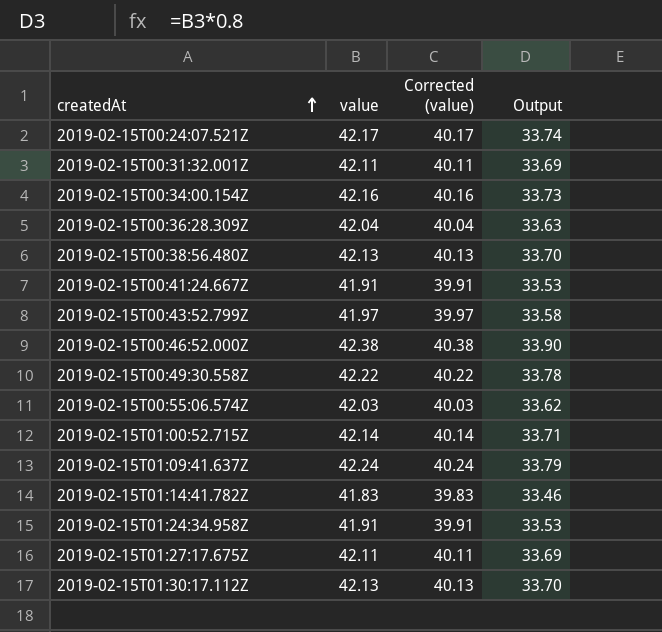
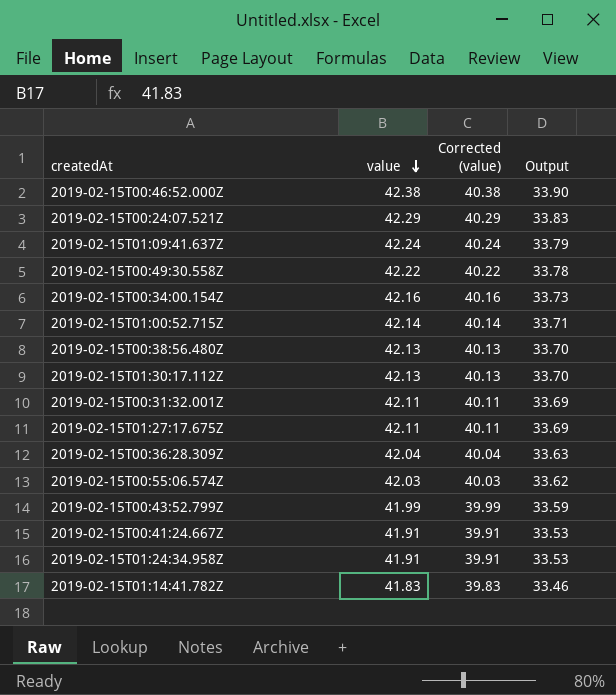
row order: createdAt ascending -> value descending
2019-02-15T00:24:07.521Z | value: 42.17 -> 42.29
2019-02-15T00:24:07.521Z | Corrected (value): 40.17 -> 40.29
2019-02-15T00:24:07.521Z | Output: 33.74 -> 33.83
2019-02-15T00:43:52.799Z | value: 41.97 -> 41.99
2019-02-15T00:43:52.799Z | Corrected (value): 39.97 -> 39.99
2019-02-15T00:43:52.799Z | Output: 33.58 -> 33.59

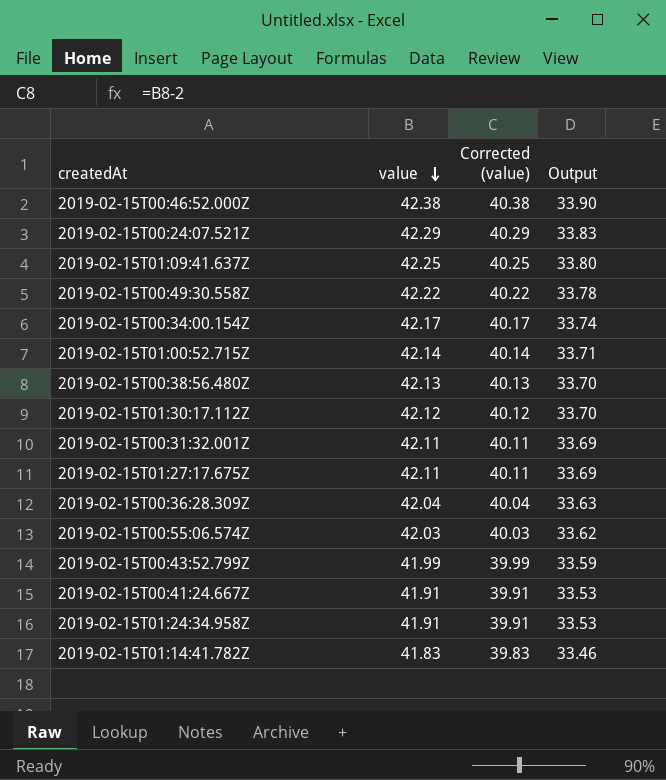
2019-02-15T01:09:41.637Z | value: 42.24 -> 42.25
2019-02-15T01:09:41.637Z | Corrected (value): 40.24 -> 40.25
2019-02-15T01:09:41.637Z | Output: 33.79 -> 33.80
2019-02-15T00:34:00.154Z | value: 42.16 -> 42.17
2019-02-15T00:34:00.154Z | Corrected (value): 40.16 -> 40.17
2019-02-15T00:34:00.154Z | Output: 33.73 -> 33.74
2019-02-15T01:30:17.112Z | value: 42.13 -> 42.12
2019-02-15T01:30:17.112Z | Corrected (value): 40.13 -> 40.12

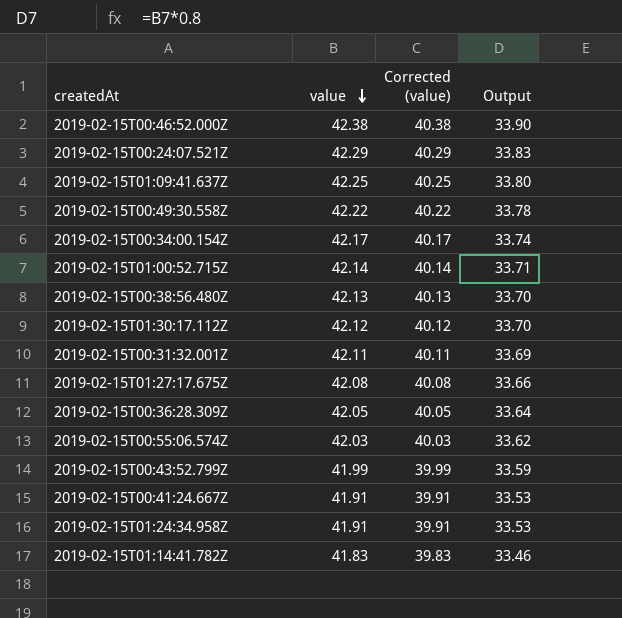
2019-02-15T01:27:17.675Z | value: 42.11 -> 42.08
2019-02-15T01:27:17.675Z | Corrected (value): 40.11 -> 40.08
2019-02-15T01:27:17.675Z | Output: 33.69 -> 33.66
2019-02-15T00:36:28.309Z | value: 42.04 -> 42.05
2019-02-15T00:36:28.309Z | Corrected (value): 40.04 -> 40.05
2019-02-15T00:36:28.309Z | Output: 33.63 -> 33.64

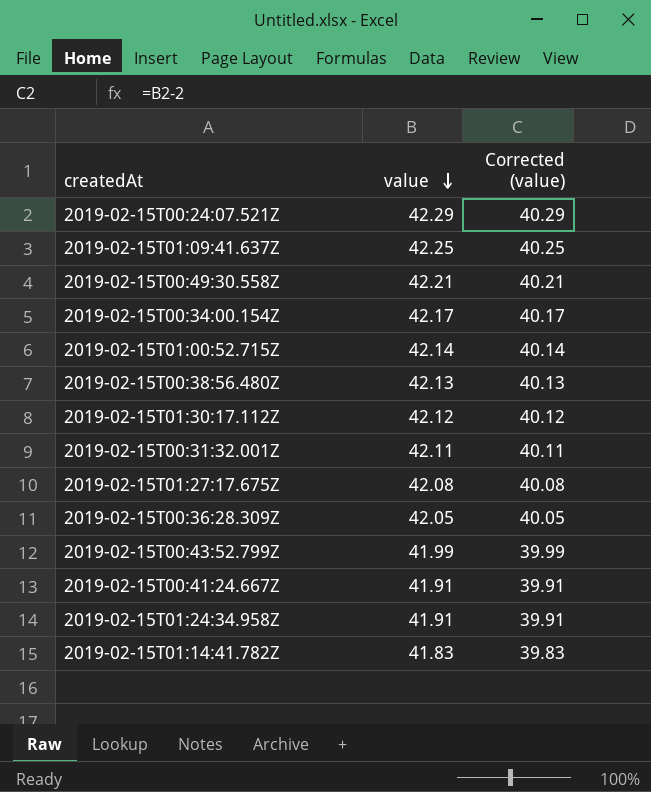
column Output | formula: [value] * 0.8 -> none
row 2019-02-15T00:46:52.000Z: 42.38 | 40.38 | 33.90 -> none
row 2019-02-15T00:55:06.574Z: 42.03 | 40.03 | 33.62 -> none
2019-02-15T00:49:30.558Z | value: 42.22 -> 42.21
2019-02-15T00:49:30.558Z | Corrected (value): 40.22 -> 40.21

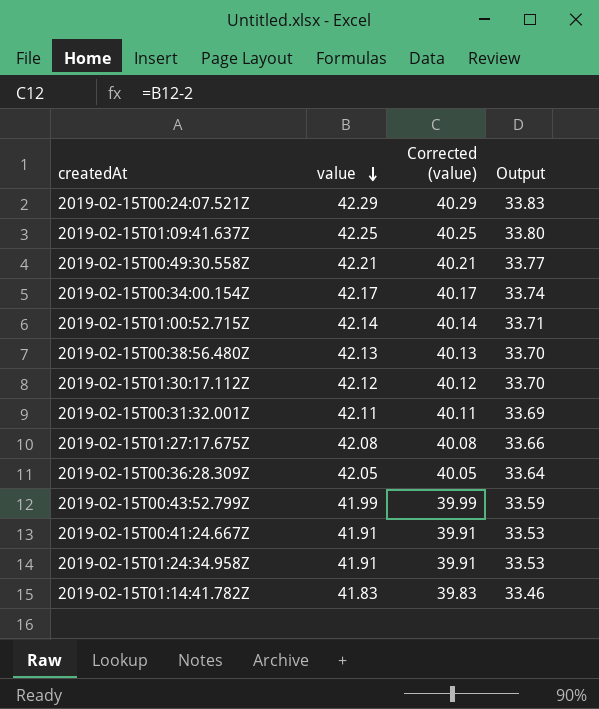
column Output | formula: none -> [value] * 0.8

